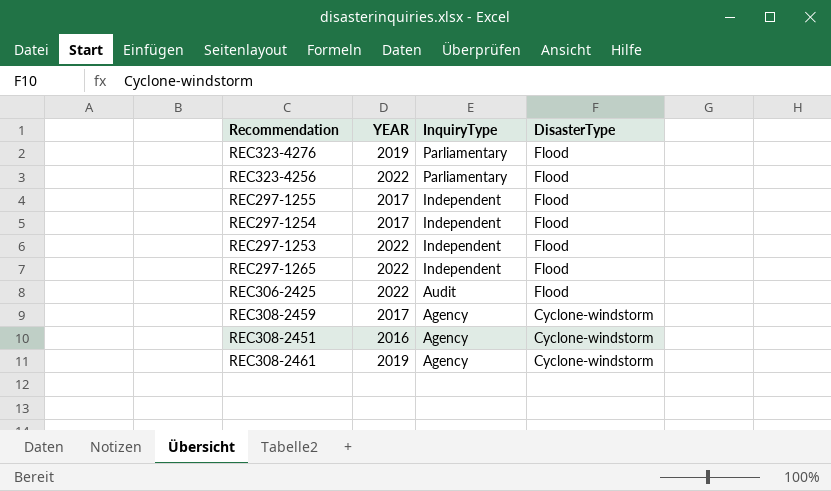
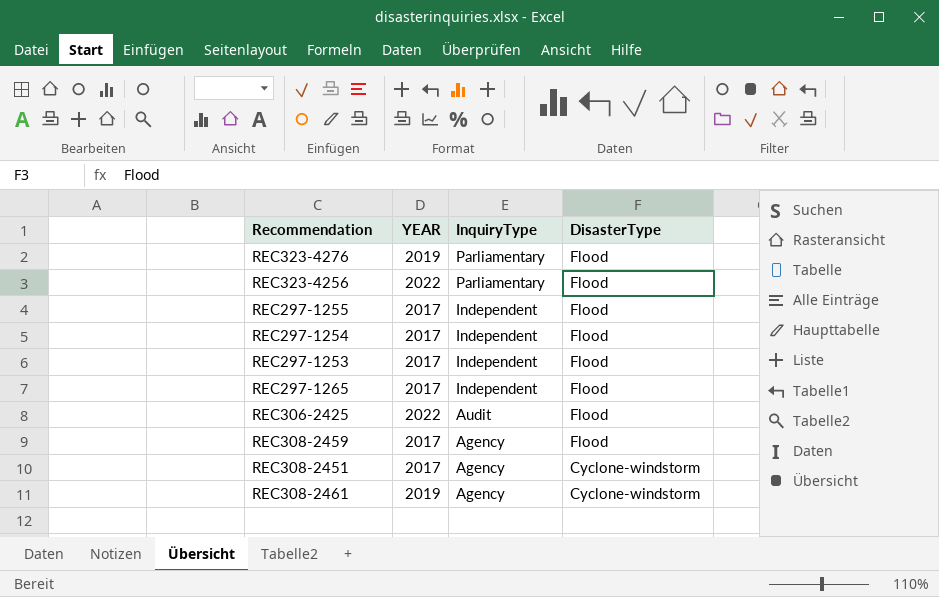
REC297-1253 | YEAR: 2022 -> 2017
REC297-1265 | YEAR: 2022 -> 2017
REC308-2459 | DisasterType: Cyclone-windstorm -> Flood
REC308-2451 | YEAR: 2016 -> 2017

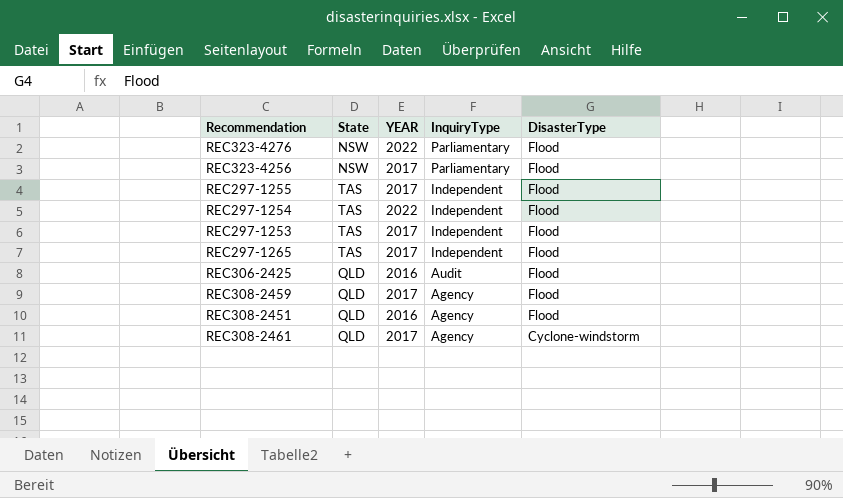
column State | position: none -> 2
REC323-4276 | YEAR: 2019 -> 2022
REC323-4256 | YEAR: 2022 -> 2017
REC297-1254 | YEAR: 2017 -> 2022
REC306-2425 | YEAR: 2022 -> 2016
REC308-2451 | YEAR: 2017 -> 2016
REC308-2451 | DisasterType: Cyclone-windstorm -> Flood
REC308-2461 | YEAR: 2019 -> 2017

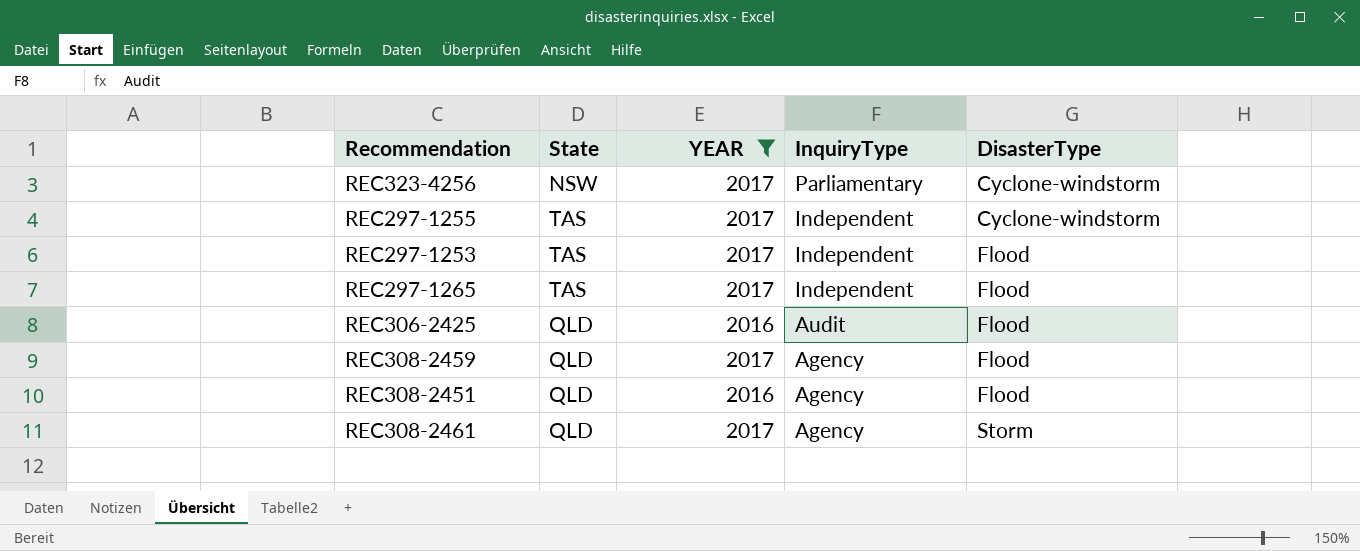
filter: none -> YEAR != 2022
REC323-4256 | DisasterType: Flood -> Cyclone-windstorm
REC297-1255 | DisasterType: Flood -> Cyclone-windstorm
REC308-2461 | DisasterType: Cyclone-windstorm -> Storm

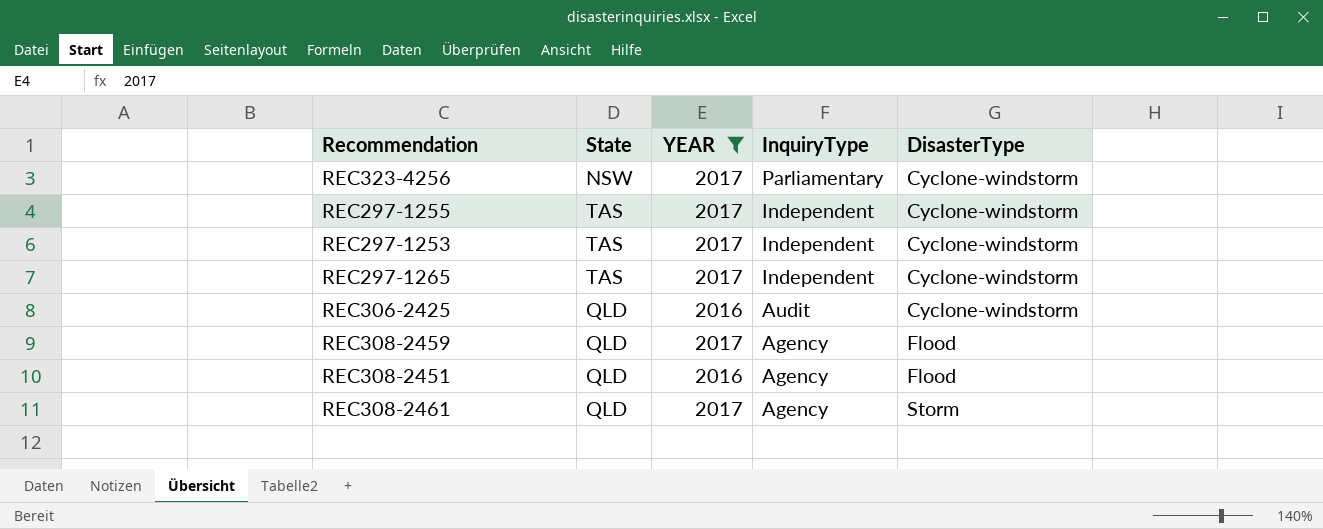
REC297-1253 | DisasterType: Flood -> Cyclone-windstorm
REC297-1265 | DisasterType: Flood -> Cyclone-windstorm
REC306-2425 | DisasterType: Flood -> Cyclone-windstorm

